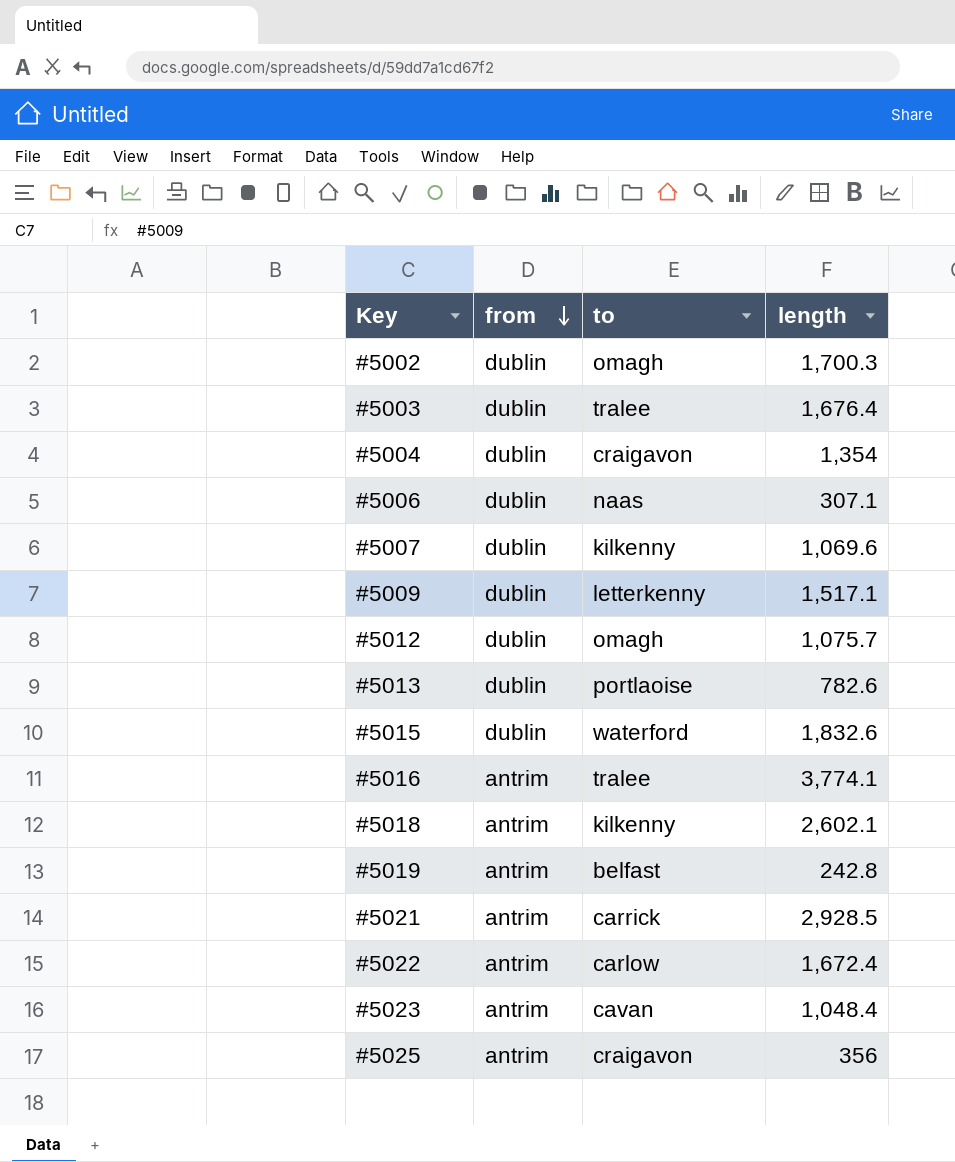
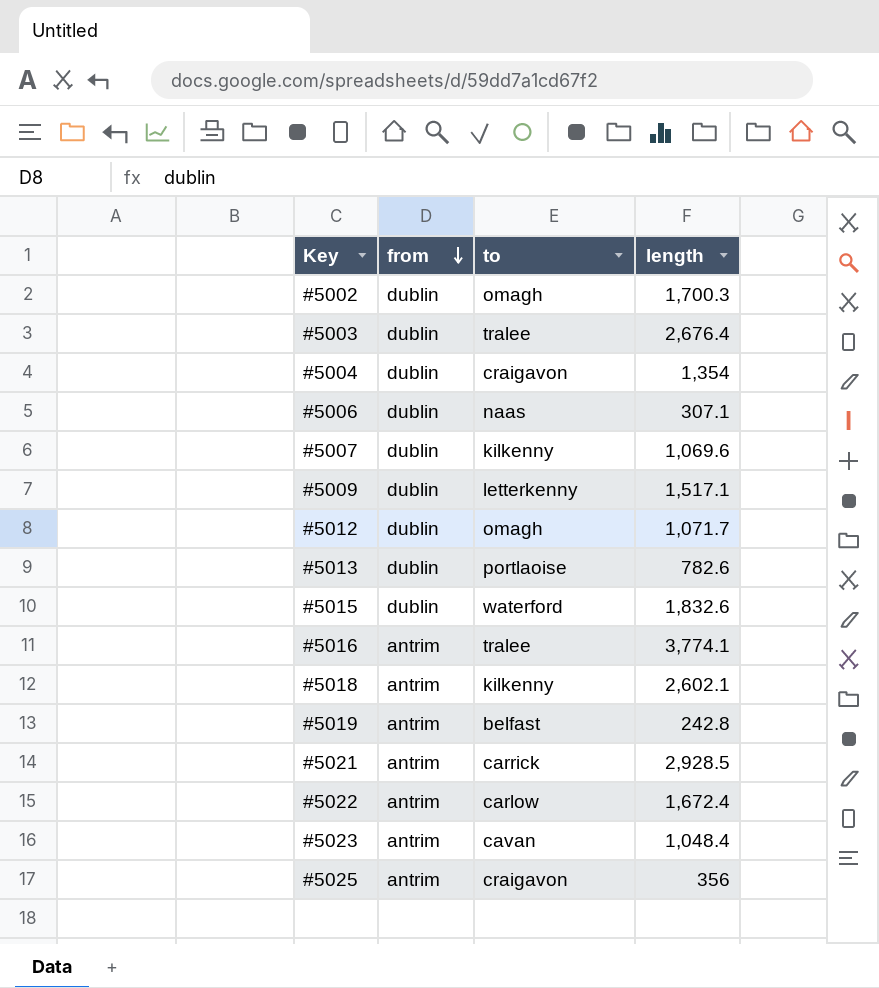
#5003 | length: 1,676.4 -> 2,676.4
#5012 | length: 1,075.7 -> 1,071.7

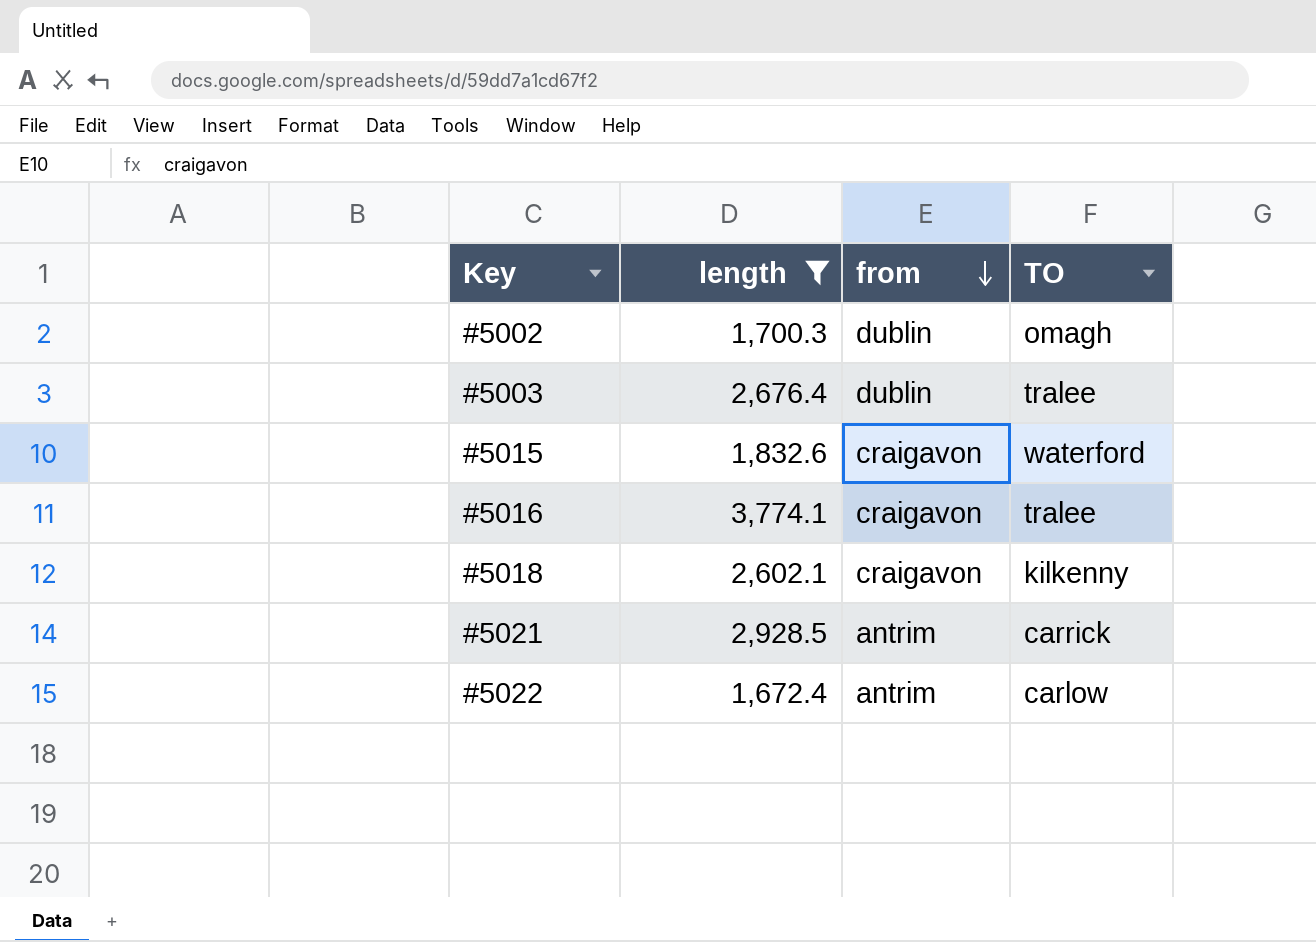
filter: none -> length >= 1,672.4
column length | position: 4 -> 2
column name: to -> TO
#5015 | from: dublin -> craigavon
#5016 | from: antrim -> craigavon
#5018 | from: antrim -> craigavon

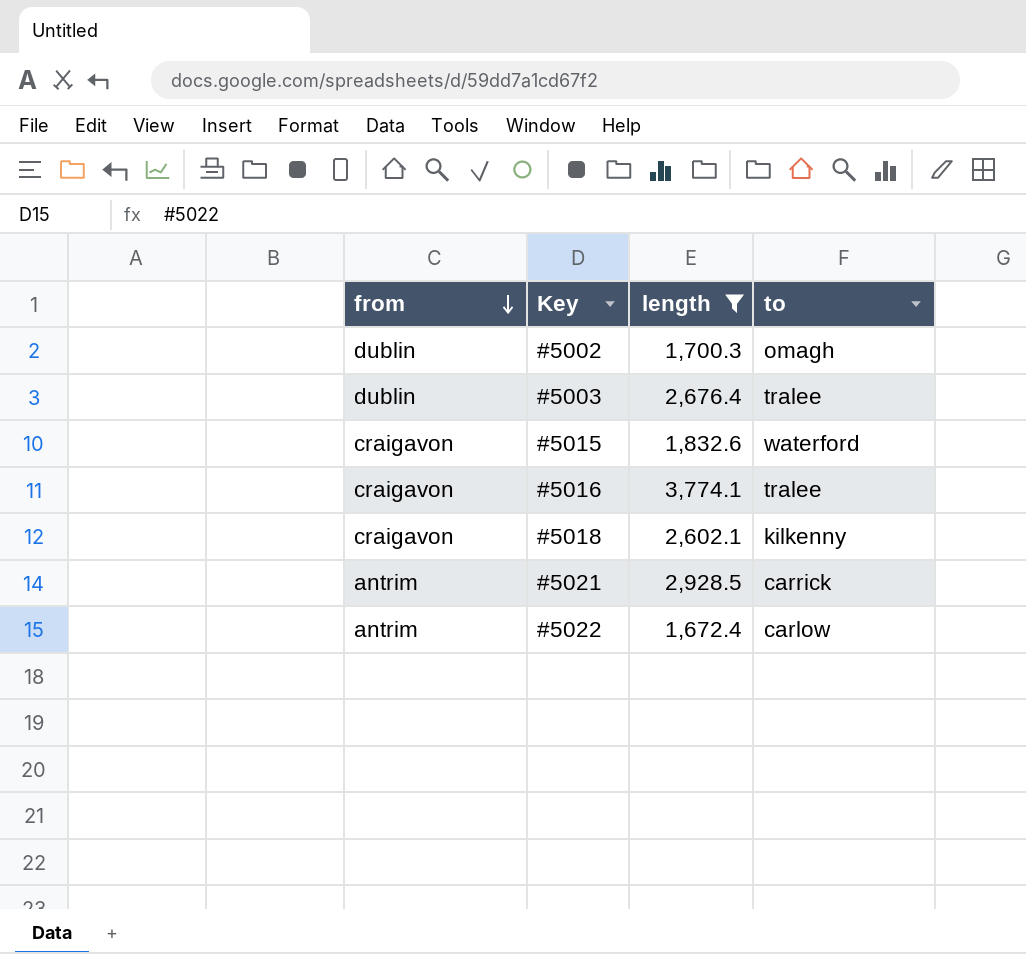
column from | position: 3 -> 1
column name: TO -> to

